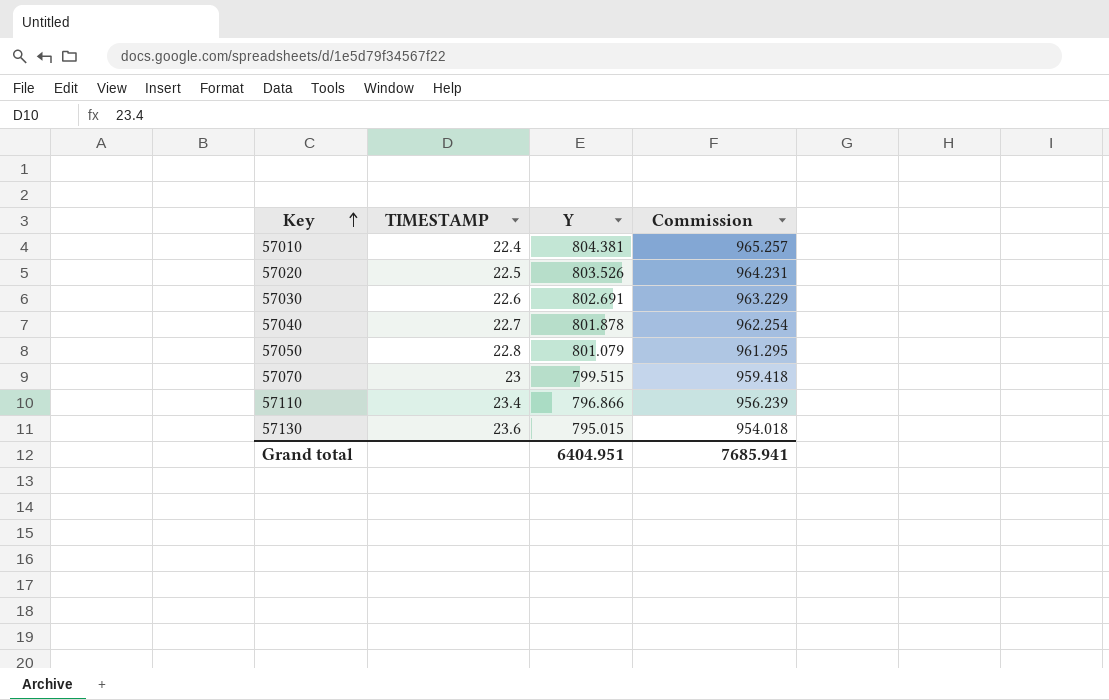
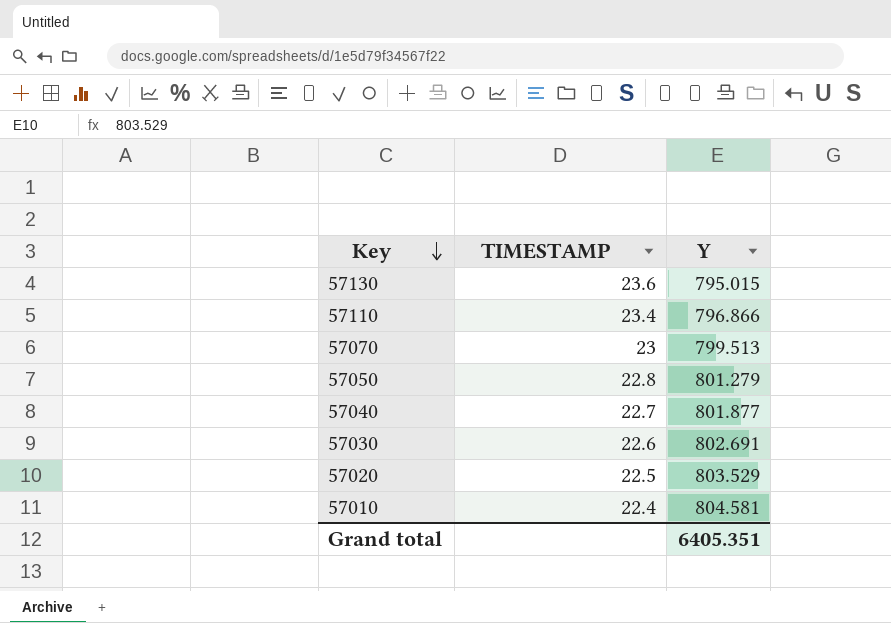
row order: Key ascending -> Key descending
column Commission | formula: [Y] * 1.2 -> none
57070 | Y: 799.515 -> 799.513
57050 | Y: 801.079 -> 801.279
57040 | Y: 801.878 -> 801.877
57020 | Y: 803.526 -> 803.529
57010 | Y: 804.381 -> 804.581
Grand total | Y: 6404.951 -> 6405.351

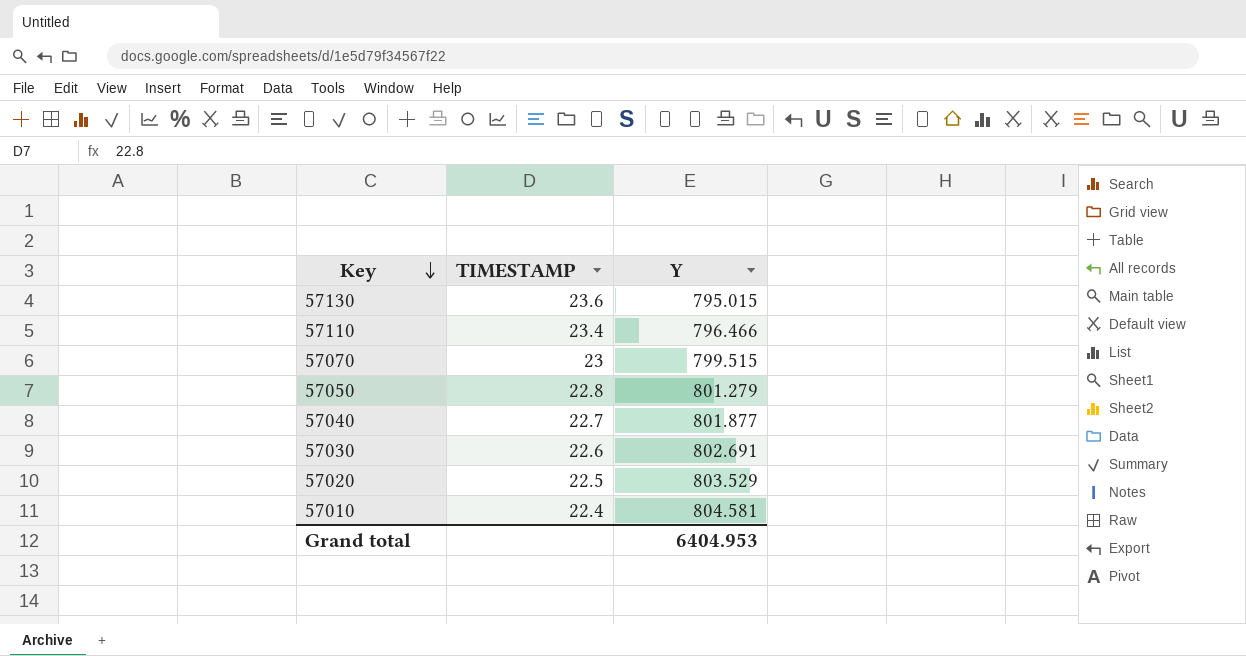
57110 | Y: 796.866 -> 796.466
57070 | Y: 799.513 -> 799.515
Grand total | Y: 6405.351 -> 6404.953

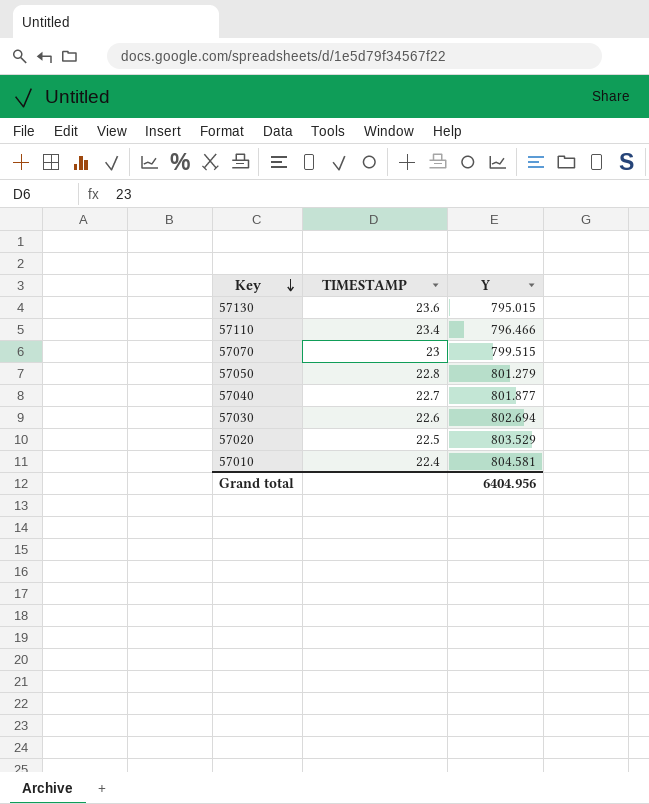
57030 | Y: 802.691 -> 802.694
Grand total | Y: 6404.953 -> 6404.956

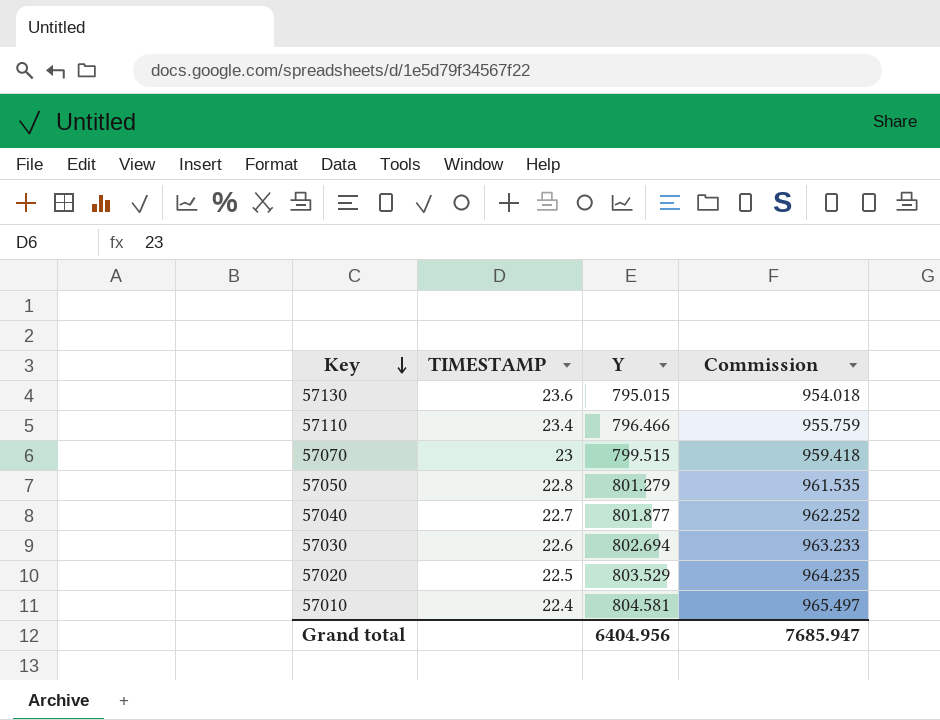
column Commission | formula: none -> [Y] * 1.2

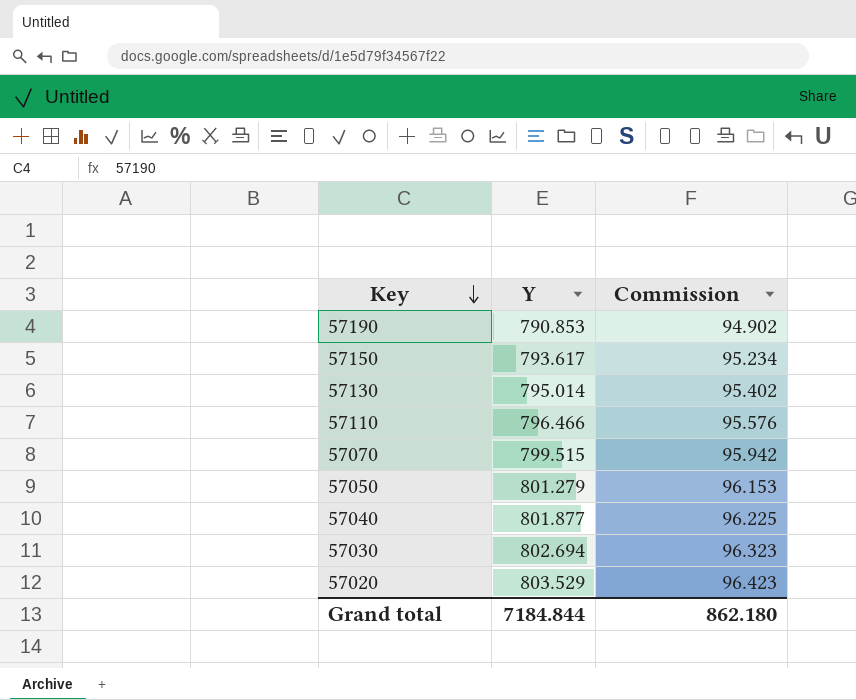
column TIMESTAMP | position: 2 -> none
column Commission | formula: [Y] * 1.2 -> [Y] * 0.12
row 57010: 22.4 | 804.581 | 965.497 -> none
row 57190: none -> 790.853 | 94.902
row 57150: none -> 793.617 | 95.234
57130 | Y: 795.015 -> 795.014
Grand total | Y: 6404.956 -> 7184.844
Grand total | Commission: 7685.947 -> 862.180

